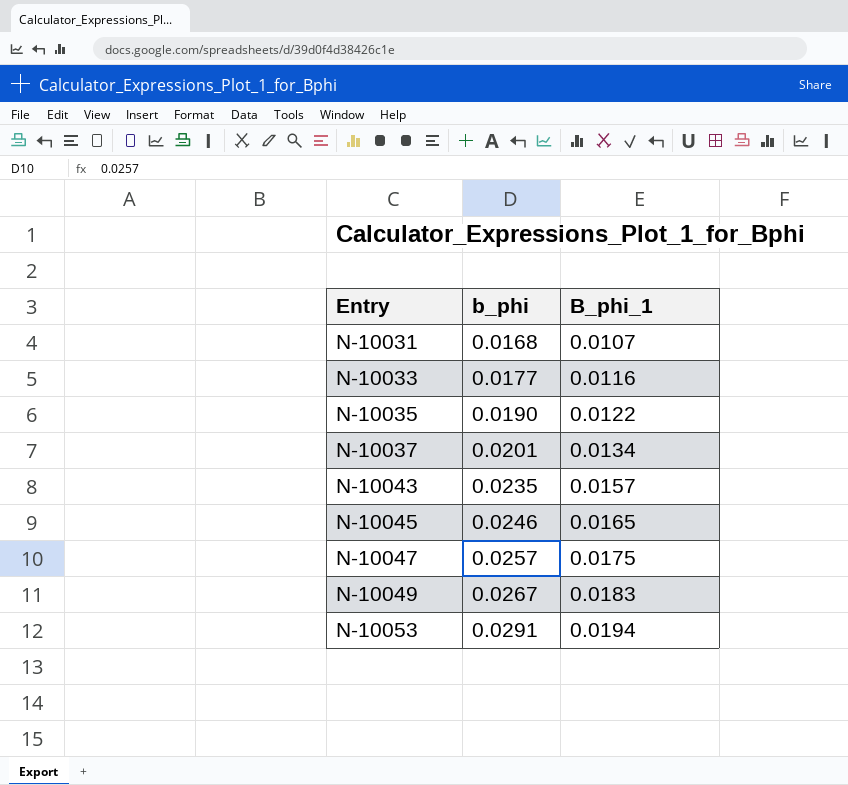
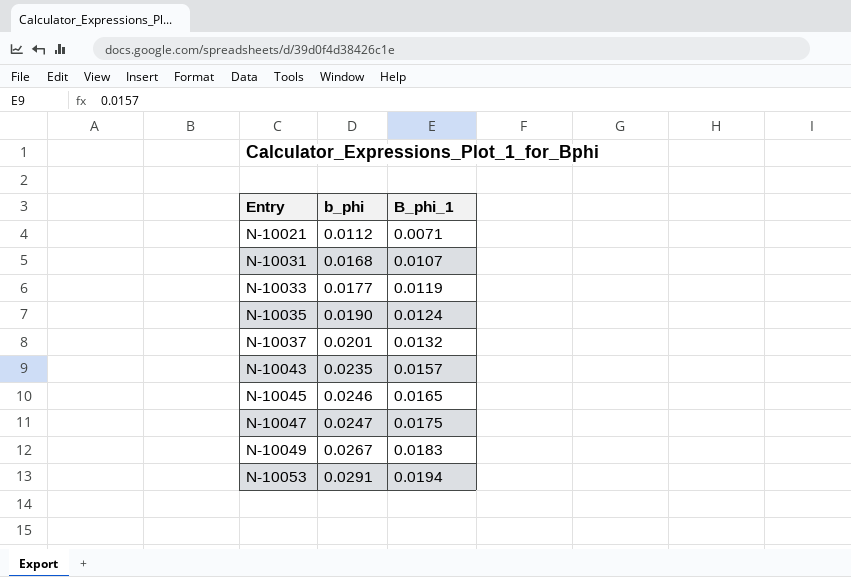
row N-10021: none -> 0.0112 | 0.0071
N-10033 | B_phi_1: 0.0116 -> 0.0119
N-10035 | B_phi_1: 0.0122 -> 0.0124
N-10037 | B_phi_1: 0.0134 -> 0.0132
N-10047 | b_phi: 0.0257 -> 0.0247

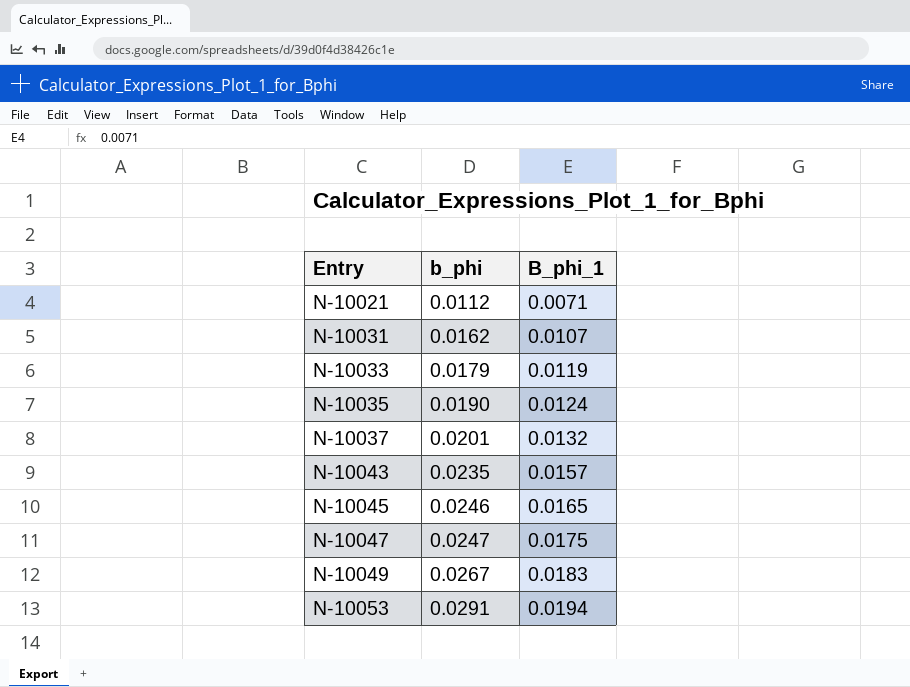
N-10031 | b_phi: 0.0168 -> 0.0162
N-10033 | b_phi: 0.0177 -> 0.0179

